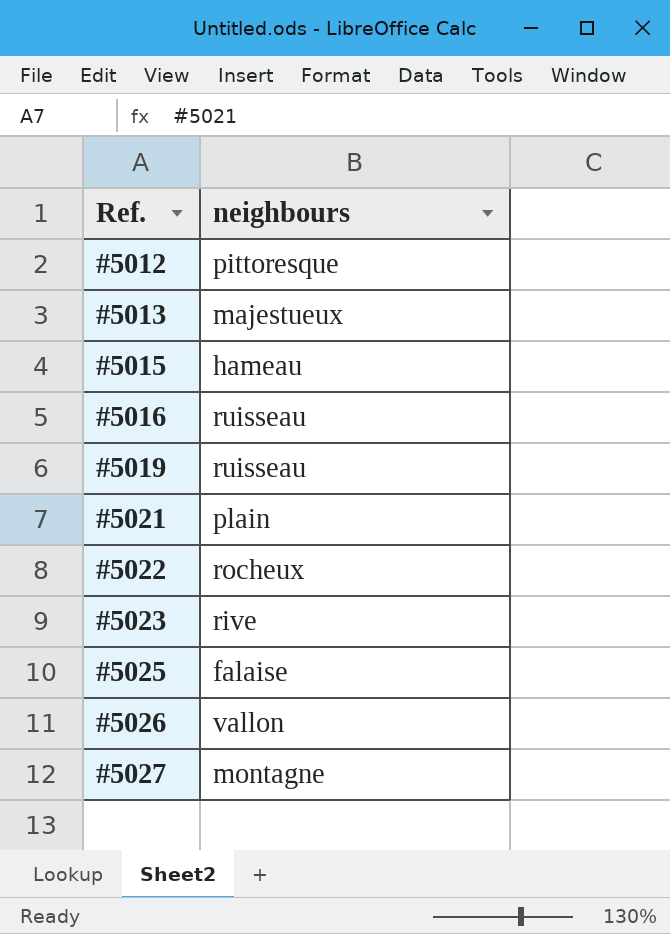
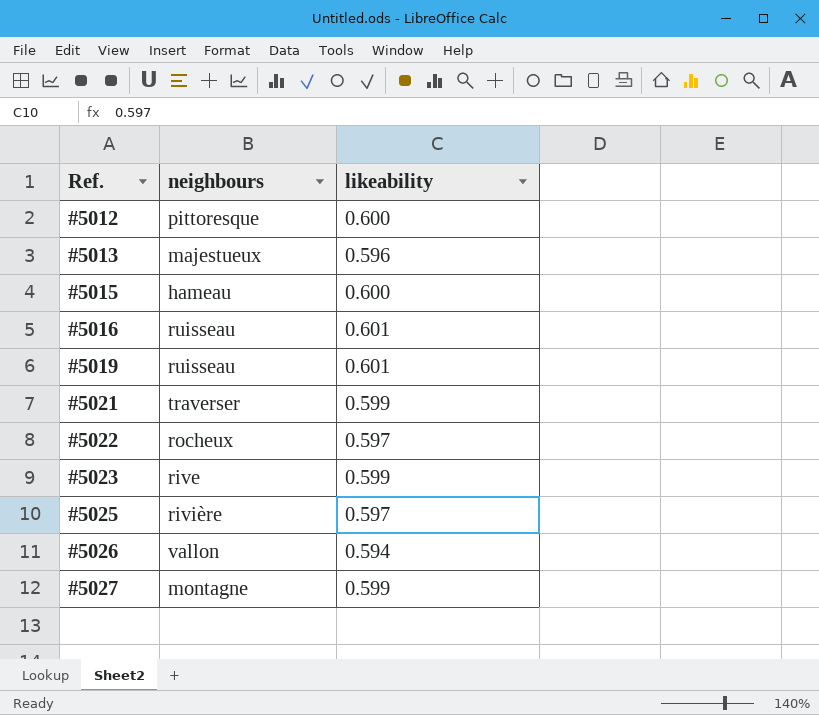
column likeability | position: none -> 3
#5021 | neighbours: plain -> traverser
#5025 | neighbours: falaise -> rivière

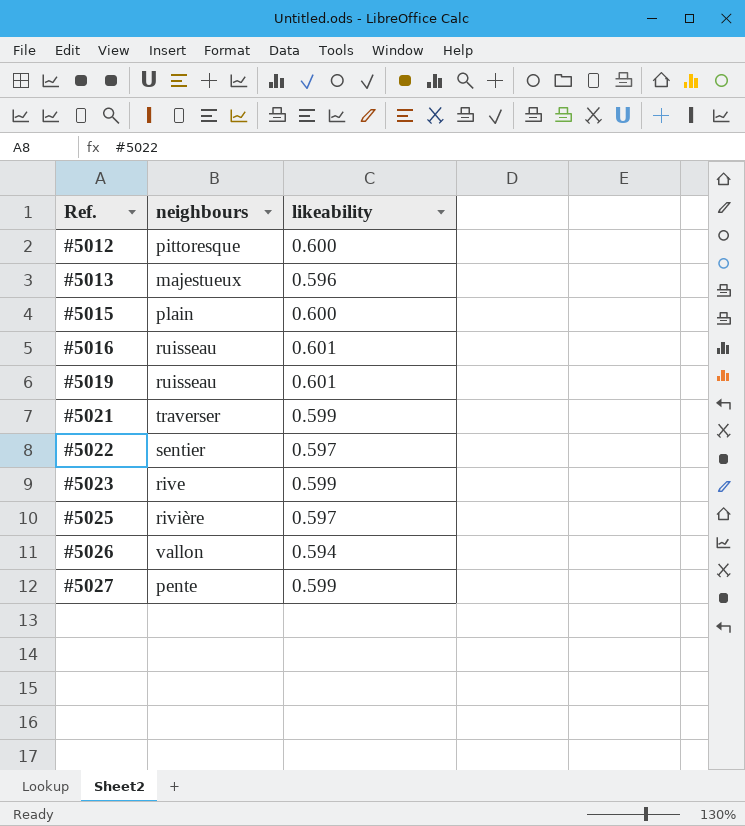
#5015 | neighbours: hameau -> plain
#5022 | neighbours: rocheux -> sentier
#5027 | neighbours: montagne -> pente

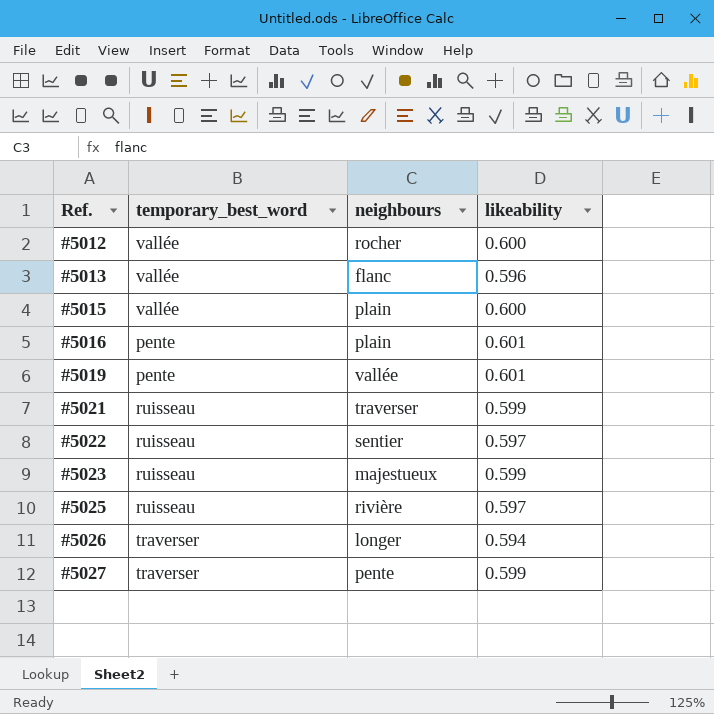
column temporary_best_word | position: none -> 2
#5012 | neighbours: pittoresque -> rocher
#5013 | neighbours: majestueux -> flanc
#5016 | neighbours: ruisseau -> plain
#5019 | neighbours: ruisseau -> vallée
#5023 | neighbours: rive -> majestueux
#5026 | neighbours: vallon -> longer

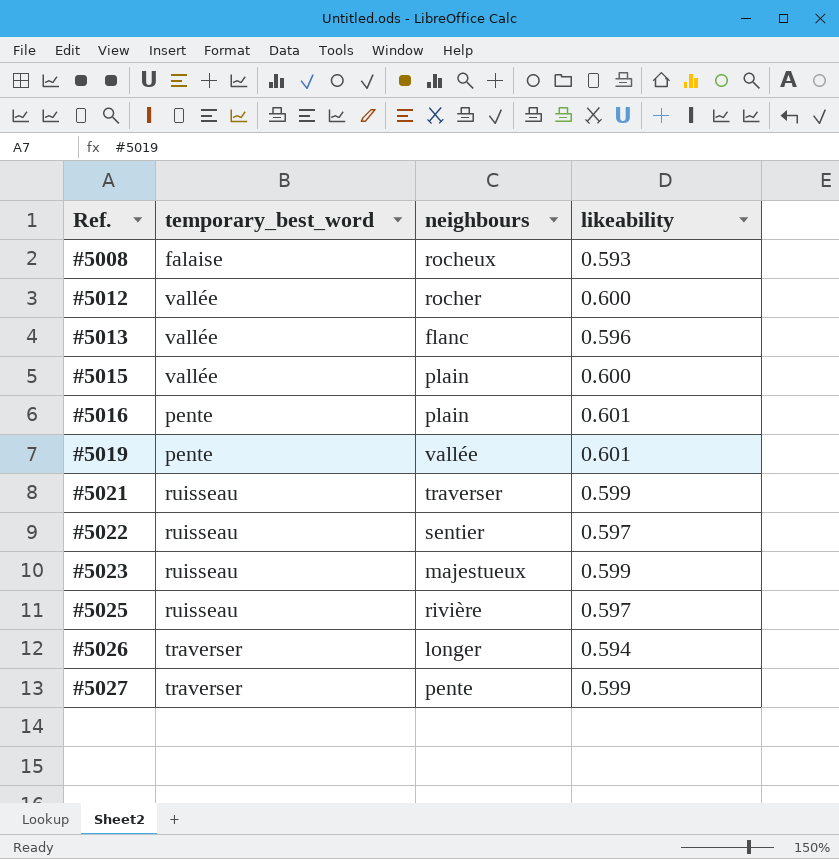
row #5008: none -> falaise | rocheux | 0.593

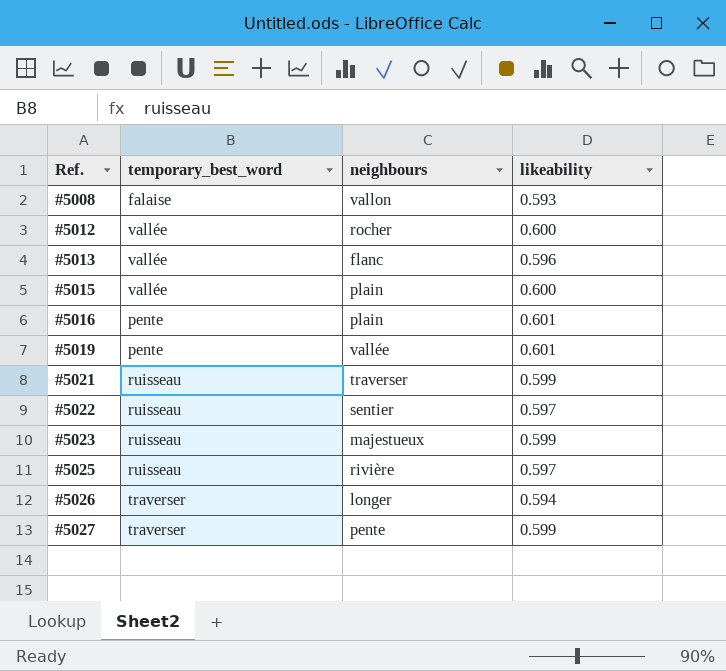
#5008 | neighbours: rocheux -> vallon

